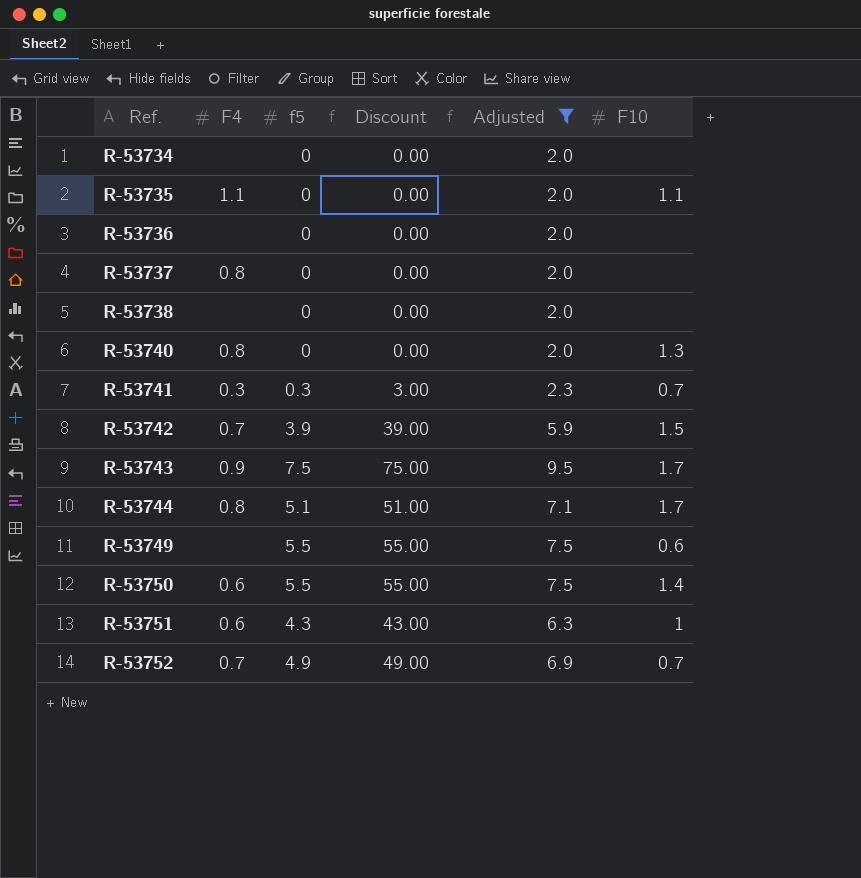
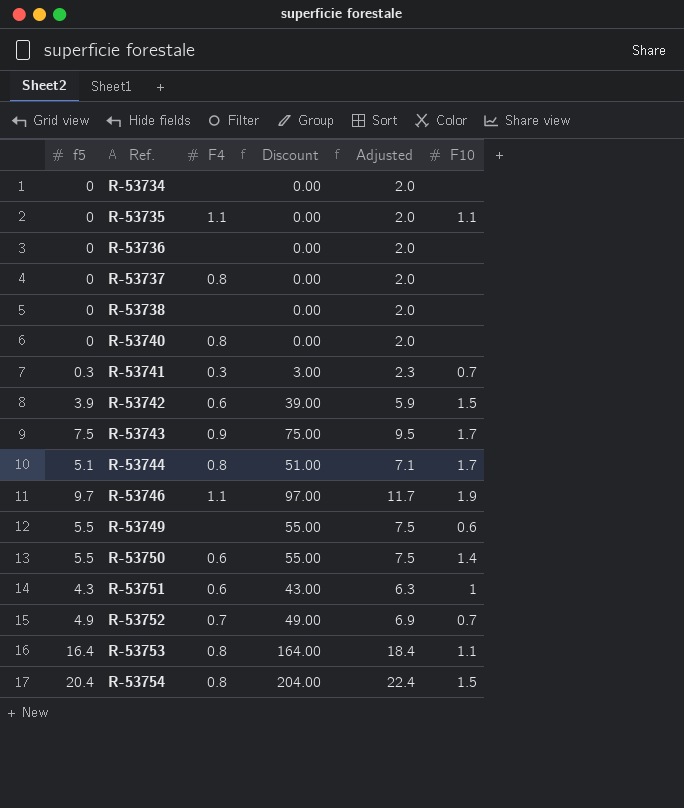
filter: Adjusted <= 9.5 -> none
column f5 | position: 3 -> 1
R-53740 | F10: 1.3 -> none
R-53742 | F4: 0.7 -> 0.6

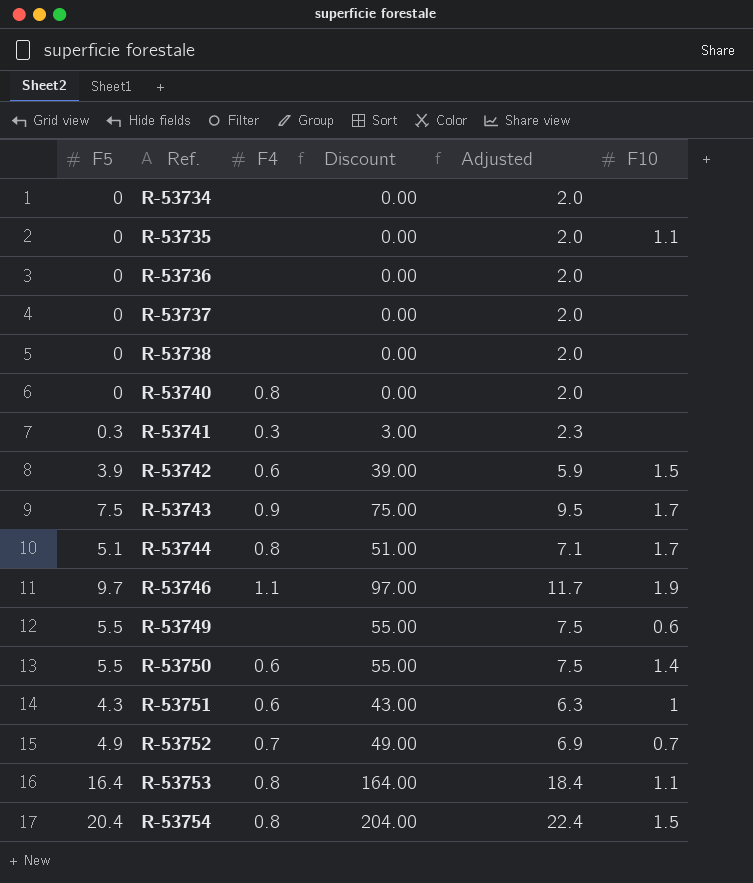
column name: f5 -> F5
R-53735 | F4: 1.1 -> none
R-53737 | F4: 0.8 -> none
R-53741 | F10: 0.7 -> none

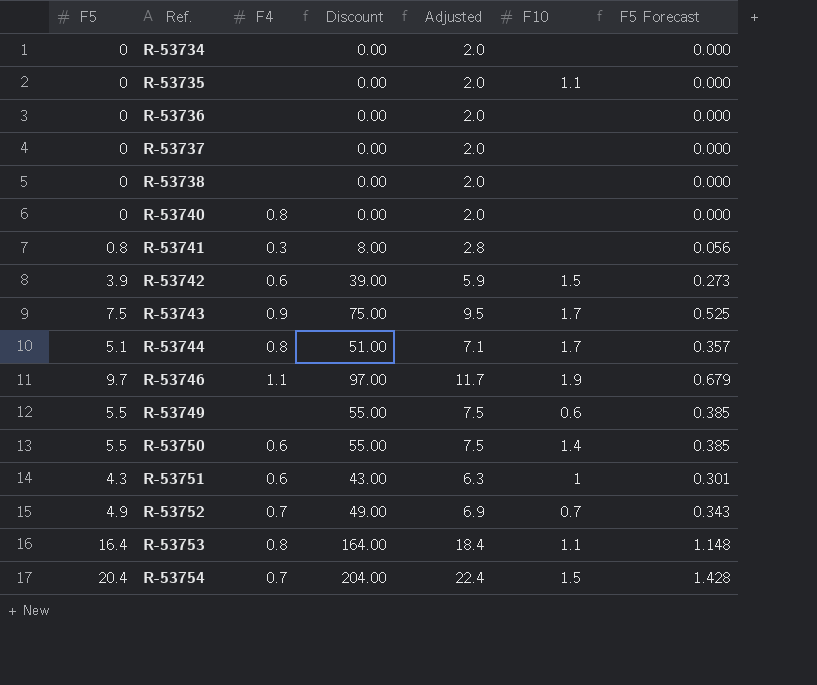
column F5 Forecast | formula: none -> [F5] * 0.07
R-53741 | F5: 0.3 -> 0.8
R-53741 | Discount: 3.00 -> 8.00
R-53741 | Adjusted: 2.3 -> 2.8
R-53754 | F4: 0.8 -> 0.7

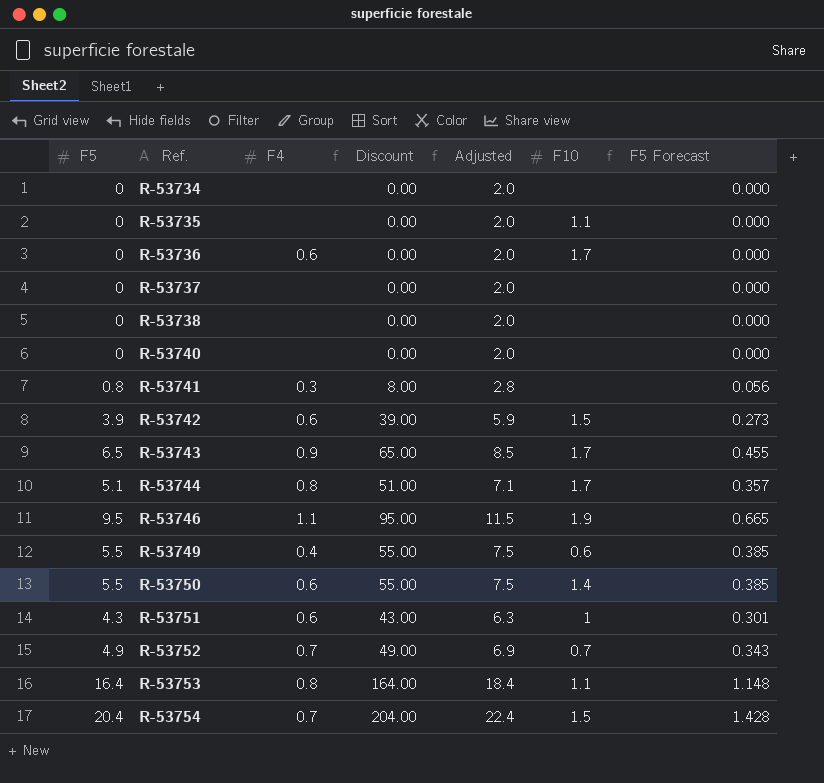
R-53736 | F4: none -> 0.6
R-53736 | F10: none -> 1.7
R-53740 | F4: 0.8 -> none
R-53743 | F5: 7.5 -> 6.5
R-53743 | Discount: 75.00 -> 65.00
R-53743 | Adjusted: 9.5 -> 8.5
R-53743 | F5 Forecast: 0.525 -> 0.455
R-53746 | F5: 9.7 -> 9.5
R-53746 | Discount: 97.00 -> 95.00
R-53746 | Adjusted: 11.7 -> 11.5
R-53746 | F5 Forecast: 0.679 -> 0.665
R-53749 | F4: none -> 0.4

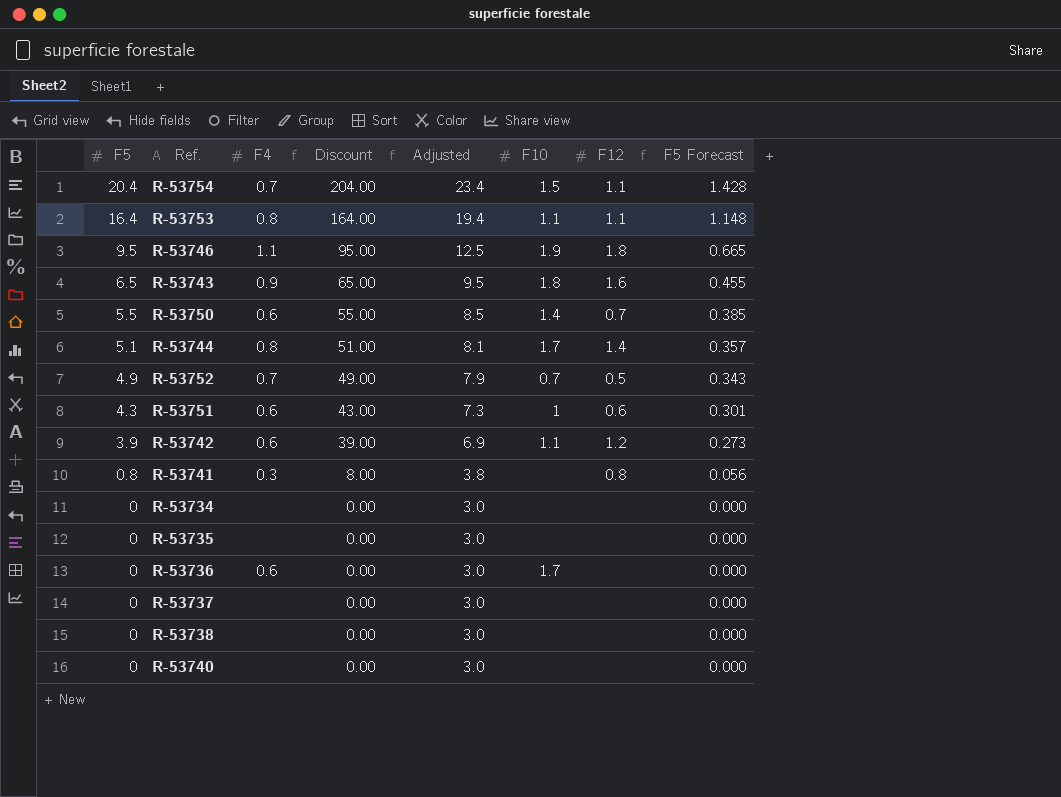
row order: Ref. ascending -> F5 descending
column Adjusted | formula: [F5] + 2 -> [F5] + 3
column F12 | position: none -> 7
row R-53749: 5.5 | 0.4 | 55.00 | 7.5 | 0.6 | 0.385 -> none
R-53743 | F10: 1.7 -> 1.8
R-53742 | F10: 1.5 -> 1.1
R-53735 | F10: 1.1 -> none

